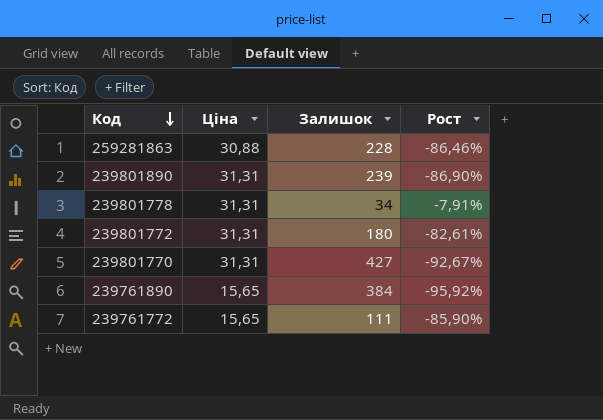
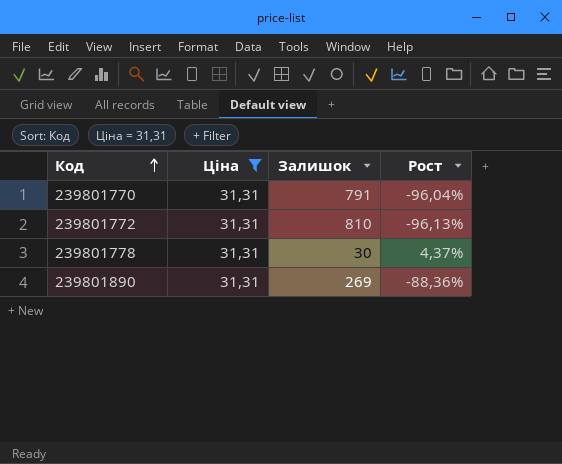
filter: none -> Ціна = 31,31
row order: Код descending -> Код ascending
239801770 | Залишок: 427 -> 791
239801770 | Рост: -92,67% -> -96,04%
239801772 | Залишок: 180 -> 810
239801772 | Рост: -82,61% -> -96,13%
239801778 | Залишок: 34 -> 30
239801778 | Рост: -7,91% -> 4,37%
239801890 | Залишок: 239 -> 269
239801890 | Рост: -86,90% -> -88,36%

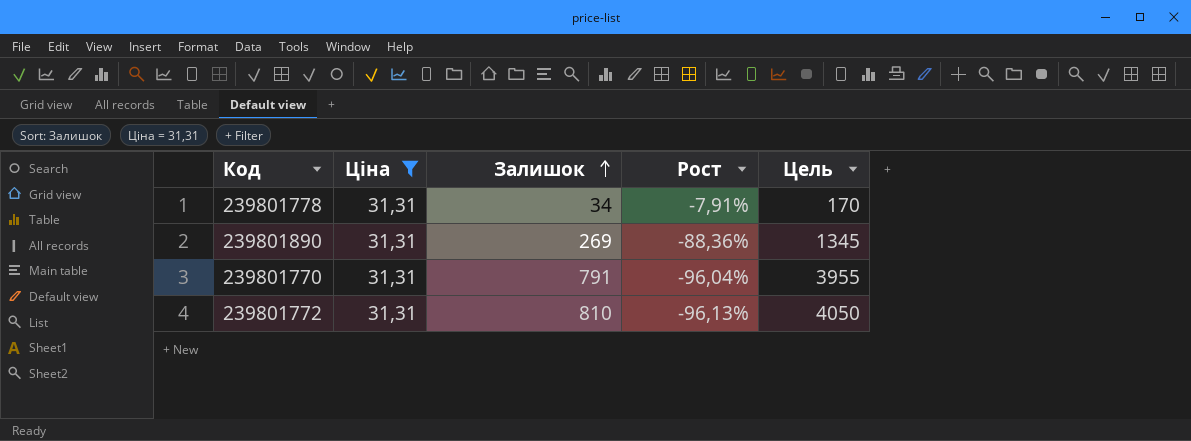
row order: Код ascending -> Залишок ascending
column Цель | formula: none -> [Залишок] * 5
239801778 | Залишок: 30 -> 34
239801778 | Рост: 4,37% -> -7,91%

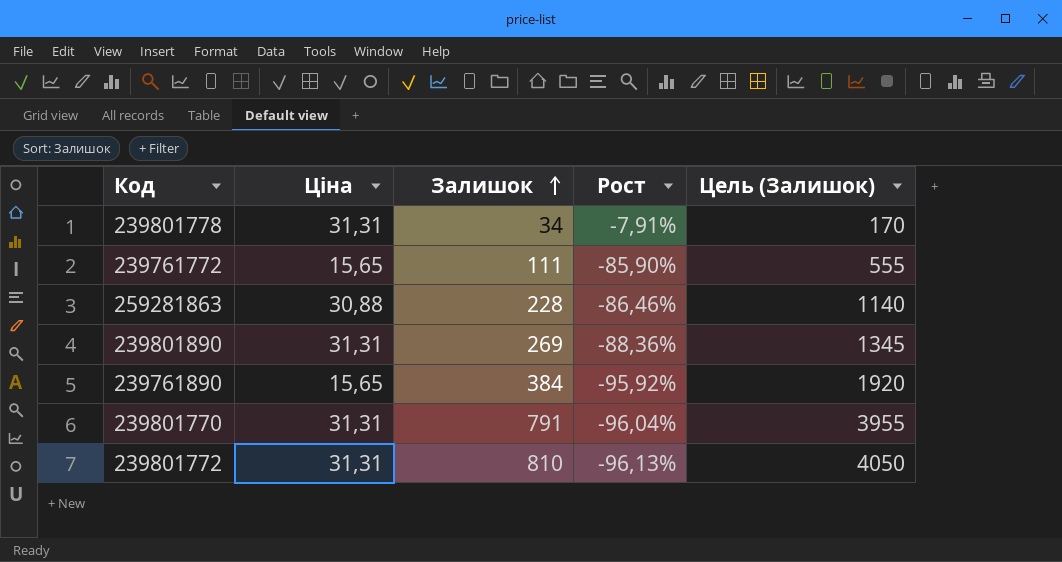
filter: Ціна = 31,31 -> none
column name: Цель -> Цель (Залишок)

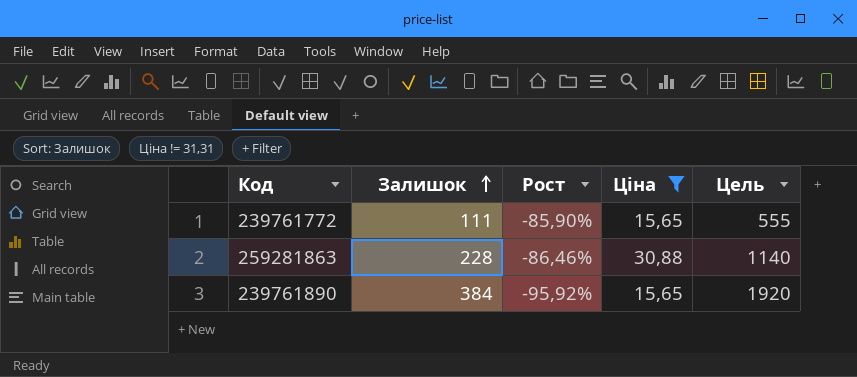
filter: none -> Ціна != 31,31
column Ціна | position: 2 -> 4
column name: Цель (Залишок) -> Цель

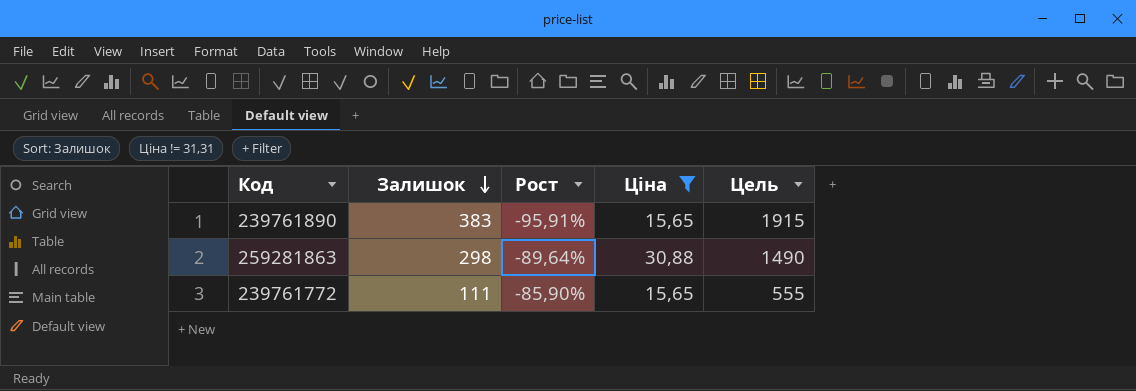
row order: Залишок ascending -> Залишок descending
239761890 | Залишок: 384 -> 383
239761890 | Рост: -95,92% -> -95,91%
239761890 | Цель: 1920 -> 1915
259281863 | Залишок: 228 -> 298
259281863 | Рост: -86,46% -> -89,64%
259281863 | Цель: 1140 -> 1490

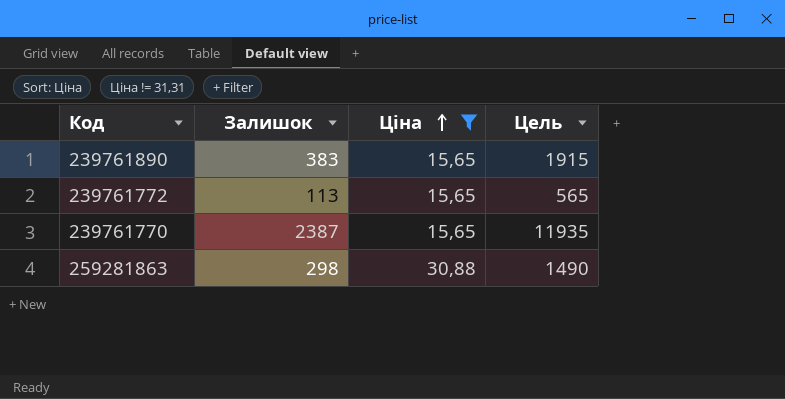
row order: Залишок descending -> Ціна ascending
column Рост | formula: ([Ціна] - [Залишок]) / [Залишок] -> none
239761772 | Залишок: 111 -> 113
239761772 | Цель: 555 -> 565
row 239761770: none -> 2387 | 15,65 | 11935

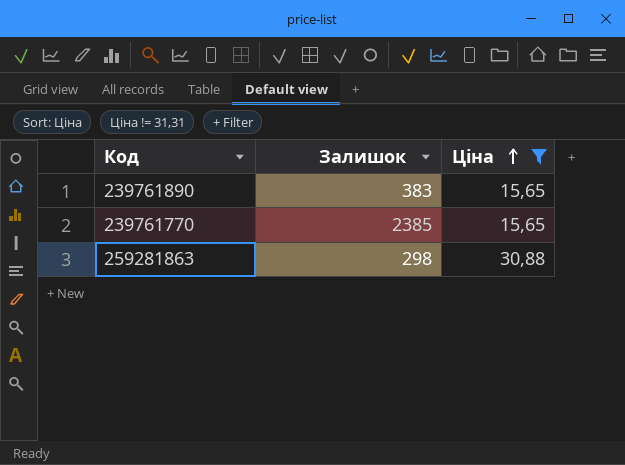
column Цель | formula: [Залишок] * 5 -> none
row 239761772: 113 | 15,65 | 565 -> none
239761770 | Залишок: 2387 -> 2385

